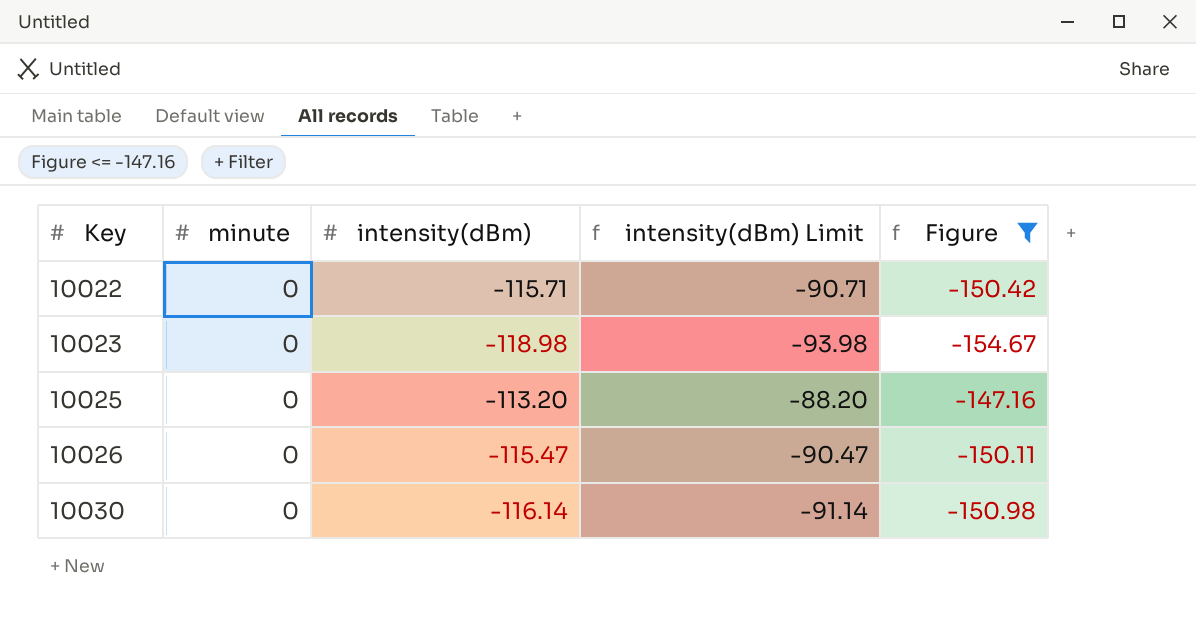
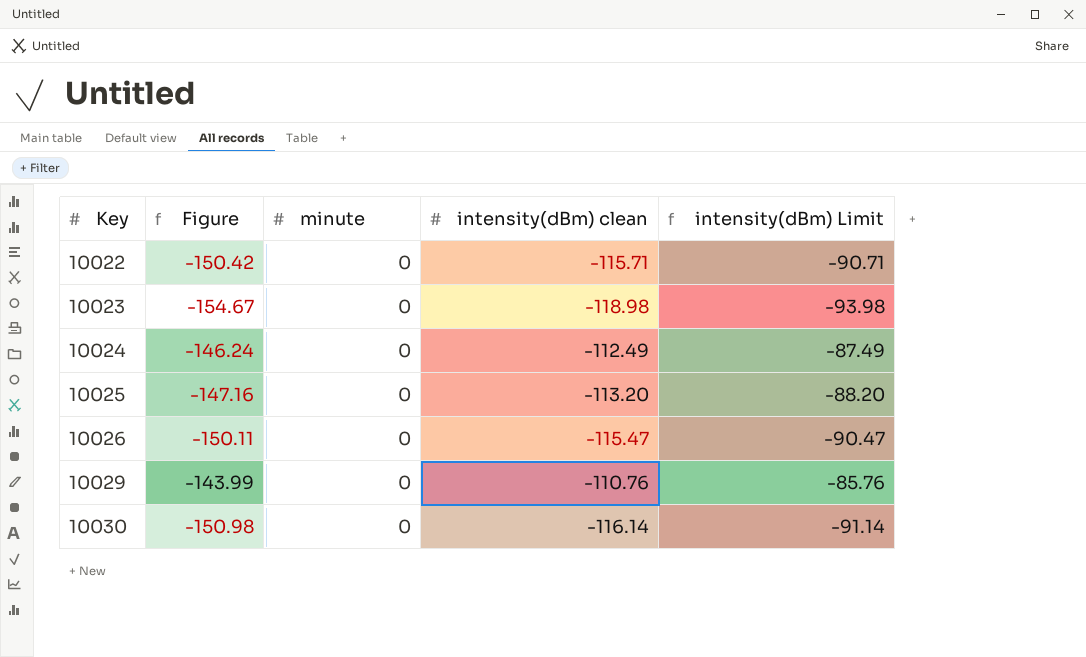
filter: Figure <= -147.16 -> none
column Figure | position: 5 -> 2
column name: intensity(dBm) -> intensity(dBm) clean

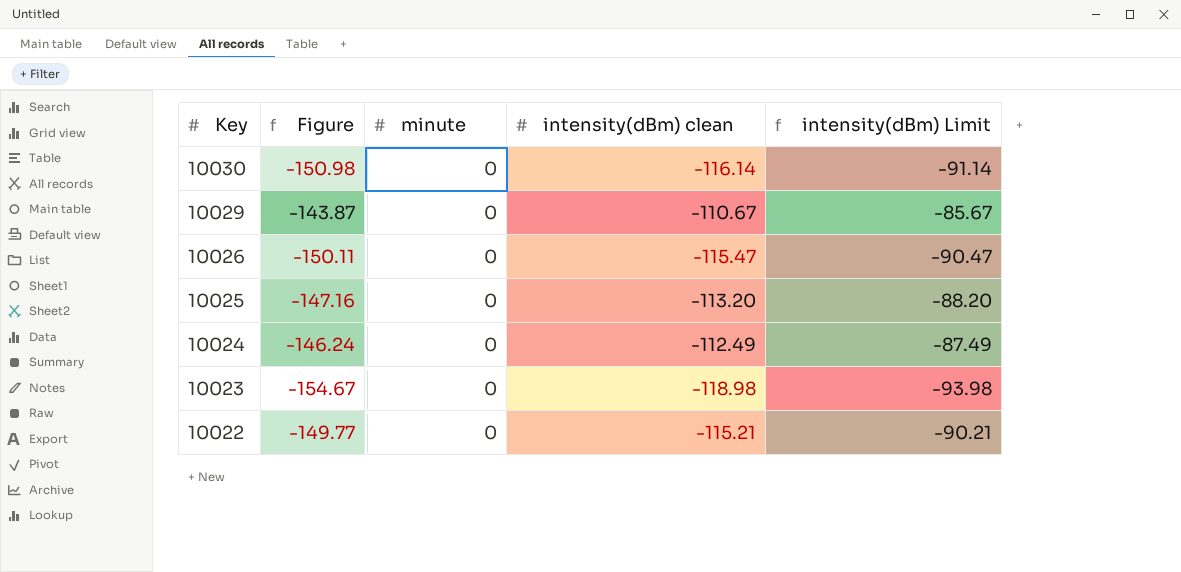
row order: Key ascending -> Key descending
10029 | Figure: -143.99 -> -143.87
10029 | intensity(dBm) clean: -110.76 -> -110.67
10029 | intensity(dBm) Limit: -85.76 -> -85.67
10022 | Figure: -150.42 -> -149.77
10022 | intensity(dBm) clean: -115.71 -> -115.21
10022 | intensity(dBm) Limit: -90.71 -> -90.21

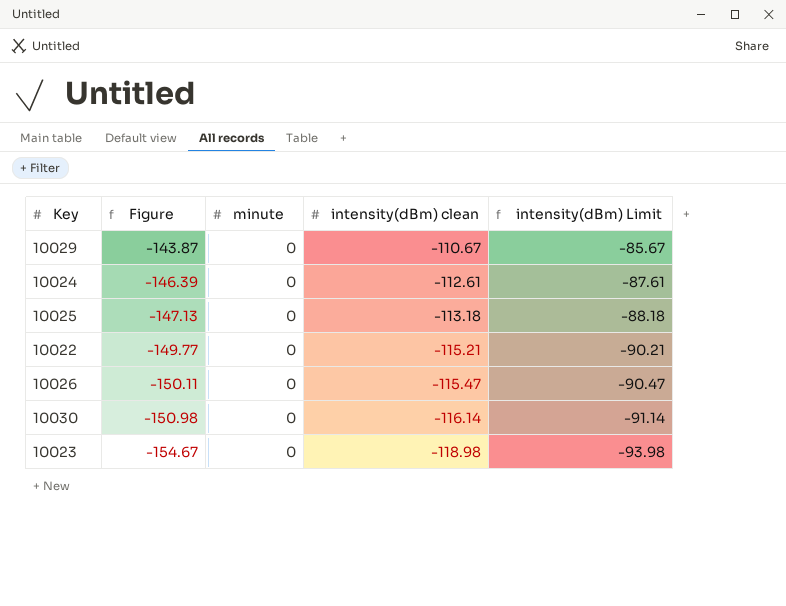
row order: Key descending -> Figure descending
10024 | Figure: -146.24 -> -146.39
10024 | intensity(dBm) clean: -112.49 -> -112.61
10024 | intensity(dBm) Limit: -87.49 -> -87.61
10025 | Figure: -147.16 -> -147.13
10025 | intensity(dBm) clean: -113.20 -> -113.18
10025 | intensity(dBm) Limit: -88.20 -> -88.18

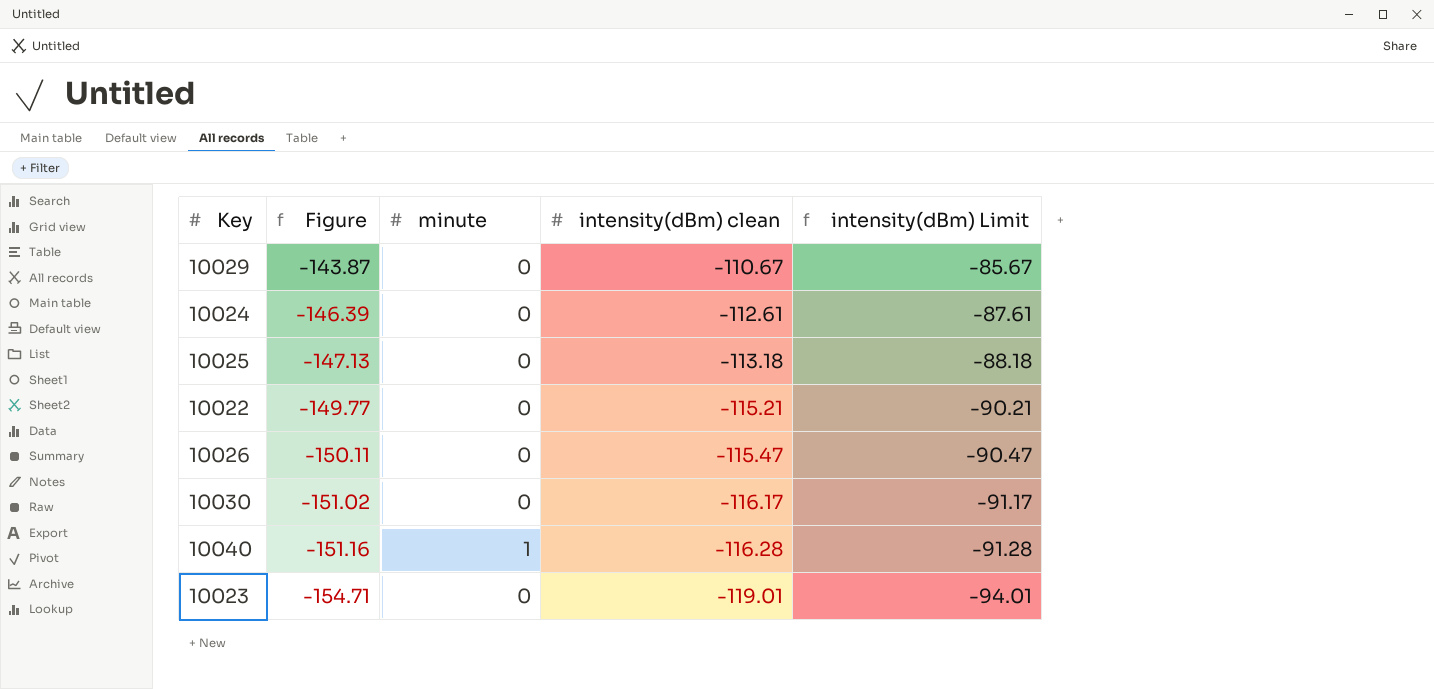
10030 | Figure: -150.98 -> -151.02
10030 | intensity(dBm) clean: -116.14 -> -116.17
10030 | intensity(dBm) Limit: -91.14 -> -91.17
row 10040: none -> -151.16 | 1 | -116.28 | -91.28
10023 | Figure: -154.67 -> -154.71
10023 | intensity(dBm) clean: -118.98 -> -119.01
10023 | intensity(dBm) Limit: -93.98 -> -94.01

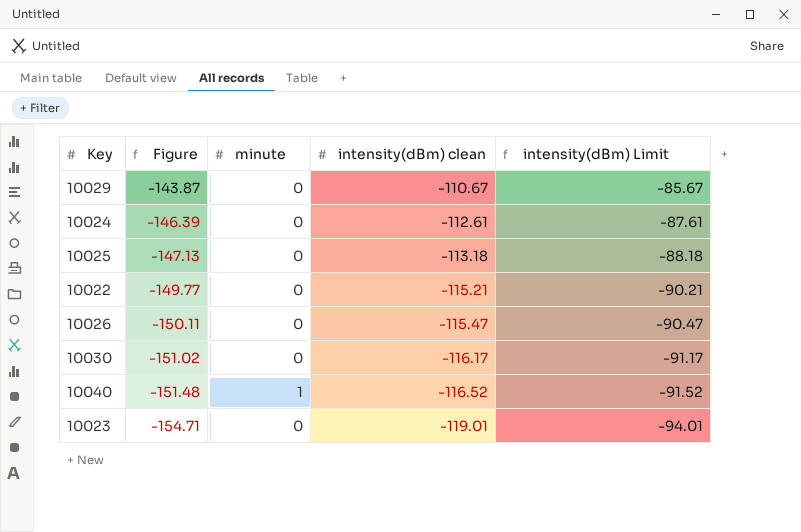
10040 | Figure: -151.16 -> -151.48
10040 | intensity(dBm) clean: -116.28 -> -116.52
10040 | intensity(dBm) Limit: -91.28 -> -91.52

